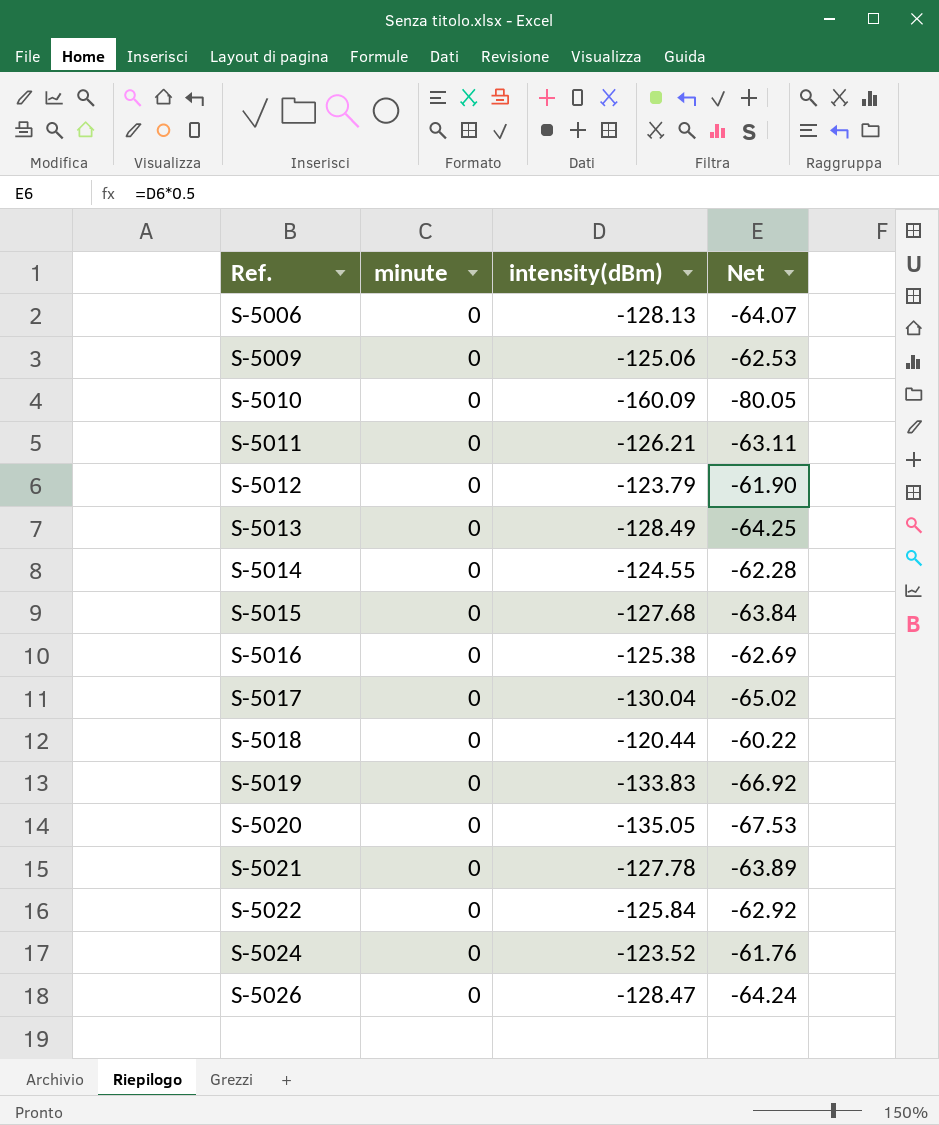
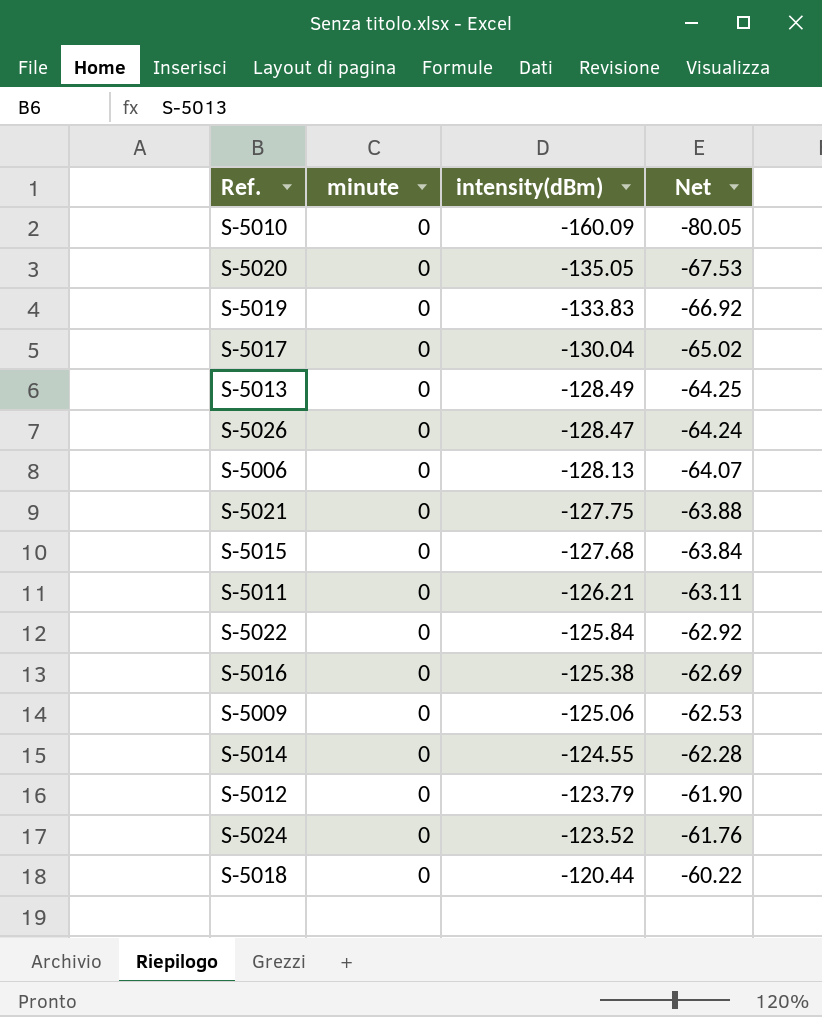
row order: Ref. ascending -> intensity(dBm) ascending
S-5021 | intensity(dBm): -127.78 -> -127.75
S-5021 | Net: -63.89 -> -63.88

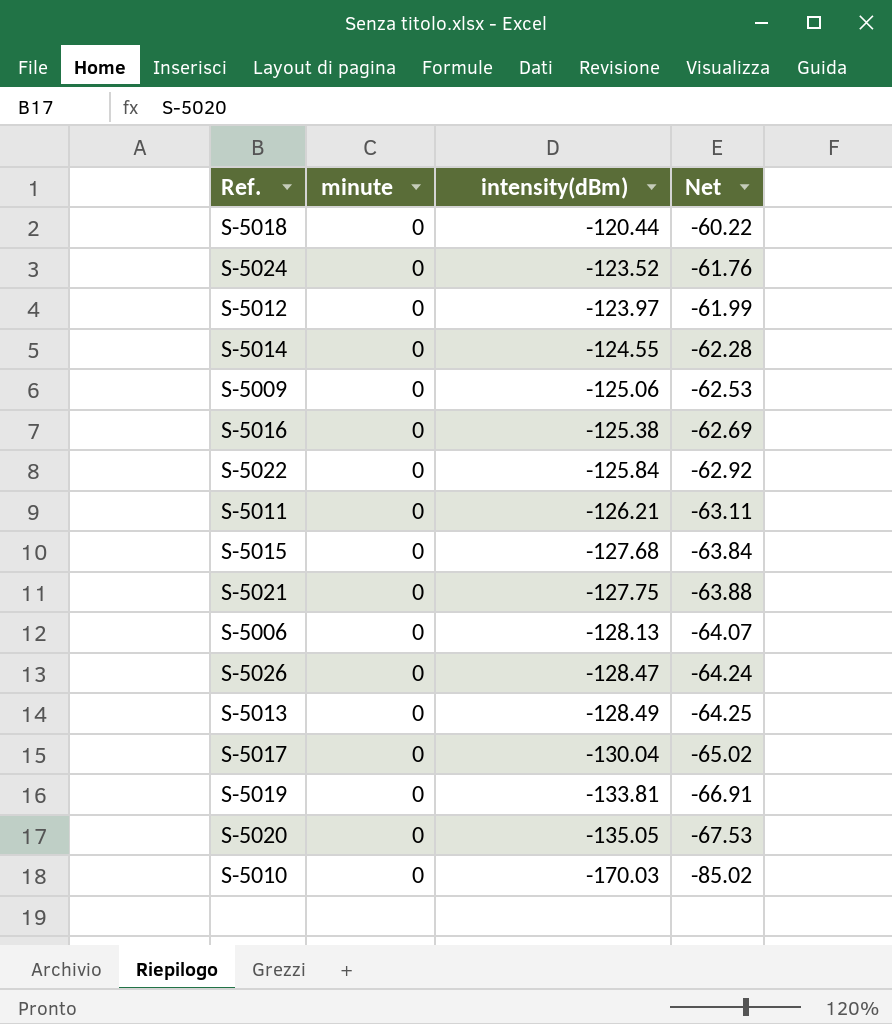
row order: intensity(dBm) ascending -> intensity(dBm) descending
S-5012 | intensity(dBm): -123.79 -> -123.97
S-5012 | Net: -61.90 -> -61.99
S-5019 | intensity(dBm): -133.83 -> -133.81
S-5019 | Net: -66.92 -> -66.91
S-5010 | intensity(dBm): -160.09 -> -170.03
S-5010 | Net: -80.05 -> -85.02

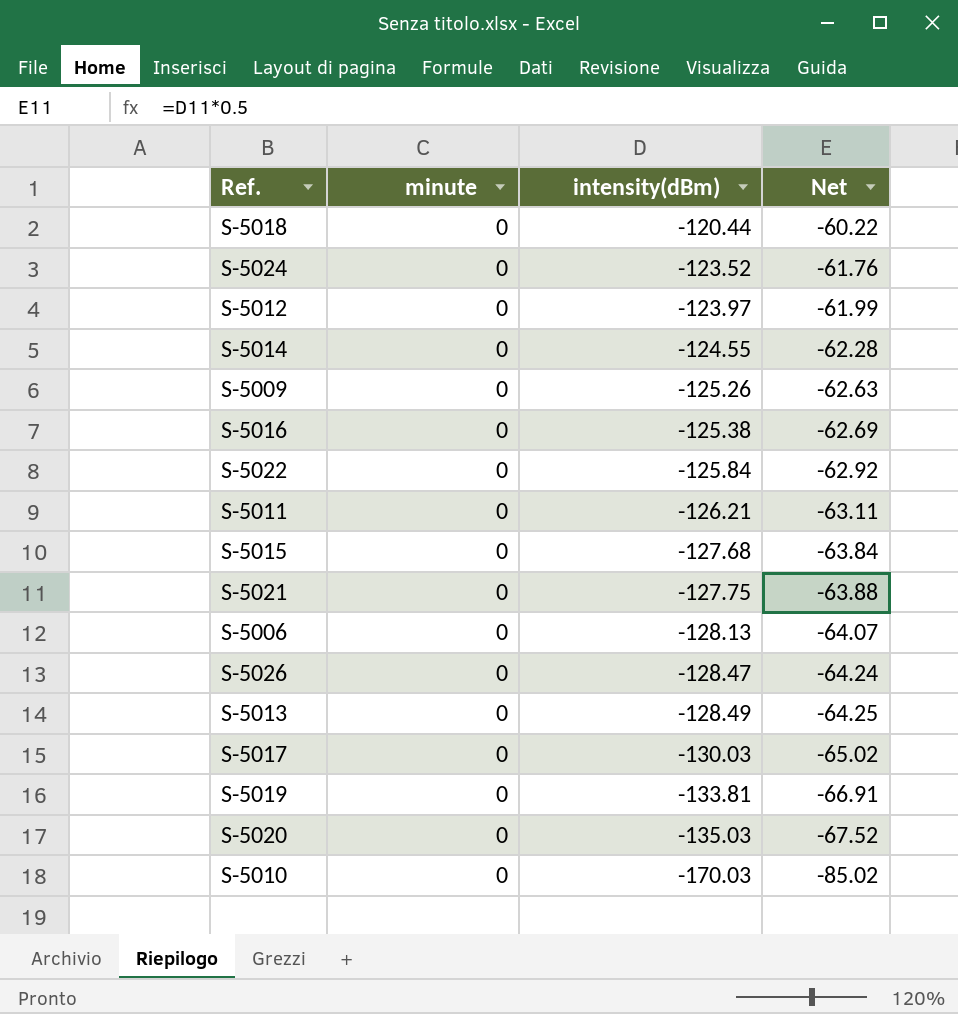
S-5009 | intensity(dBm): -125.06 -> -125.26
S-5009 | Net: -62.53 -> -62.63
S-5017 | intensity(dBm): -130.04 -> -130.03
S-5020 | intensity(dBm): -135.05 -> -135.03
S-5020 | Net: -67.53 -> -67.52

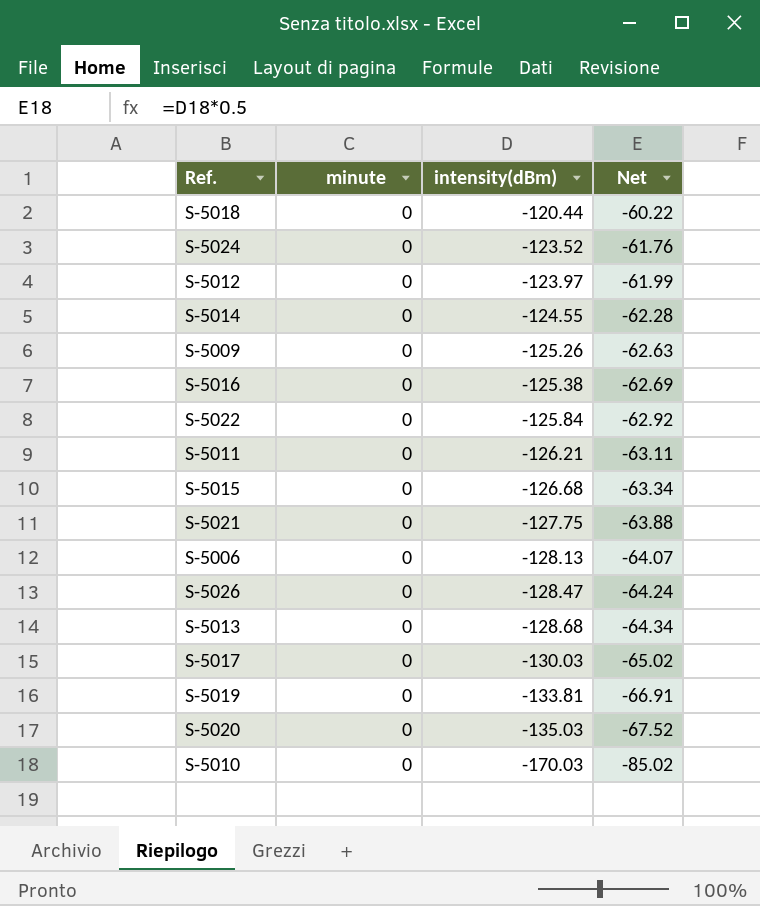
S-5015 | intensity(dBm): -127.68 -> -126.68
S-5015 | Net: -63.84 -> -63.34
S-5013 | intensity(dBm): -128.49 -> -128.68
S-5013 | Net: -64.25 -> -64.34

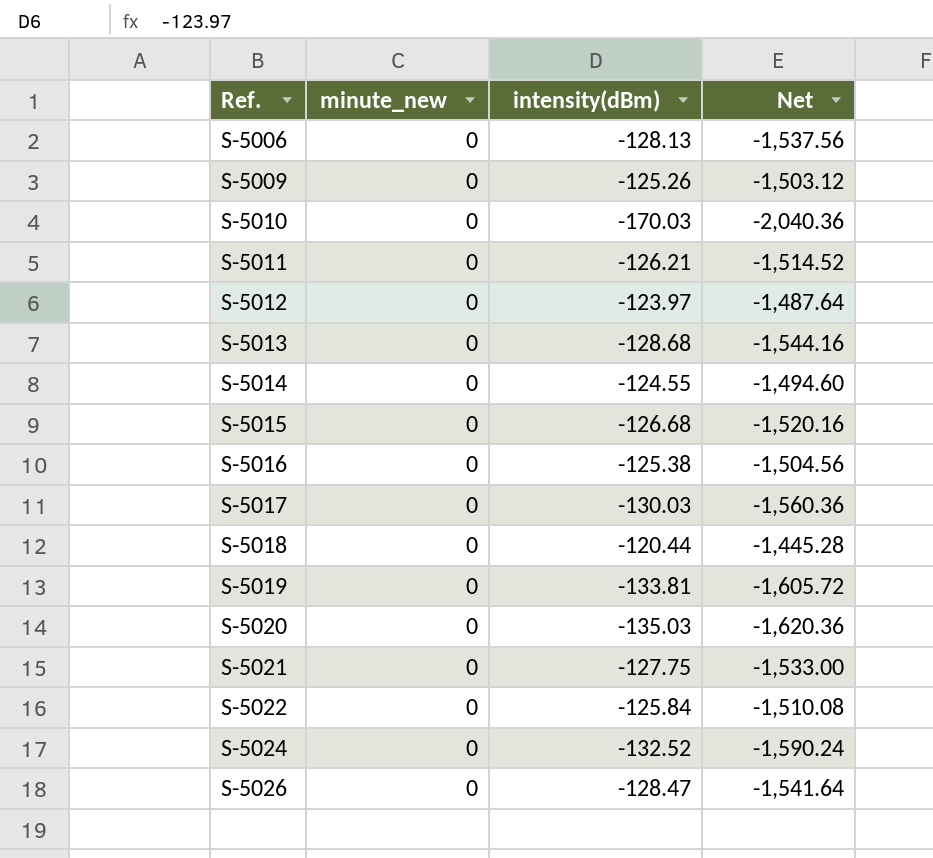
row order: intensity(dBm) descending -> Ref. ascending
column name: minute -> minute_new
column Net | formula: [intensity(dBm)] * 0.5 -> [intensity(dBm)] * 12
S-5024 | intensity(dBm): -123.52 -> -132.52

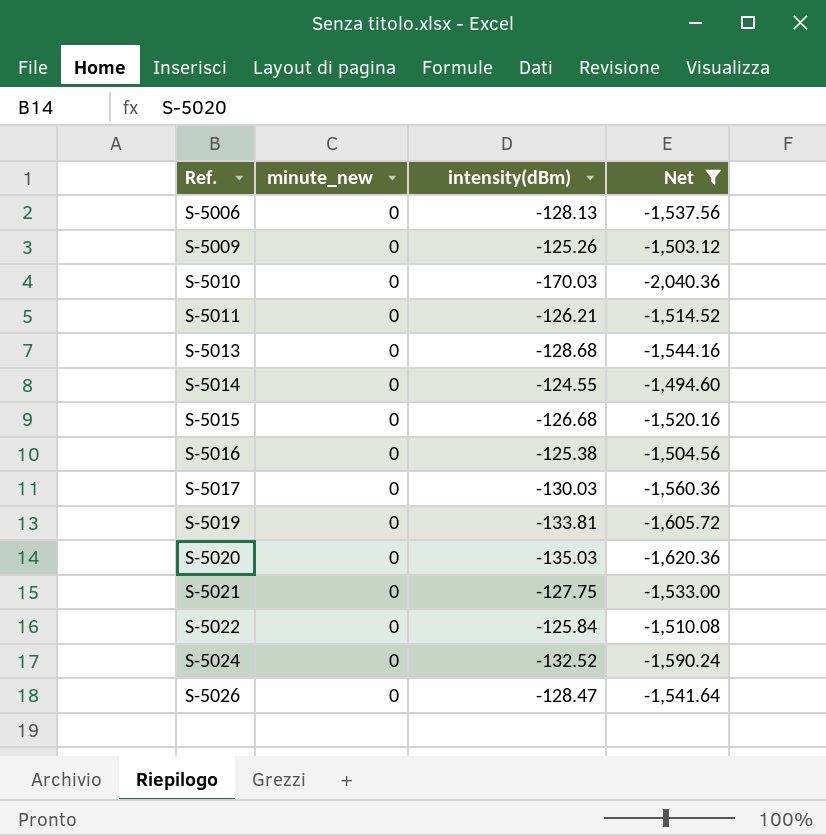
filter: none -> Net <= -1,494.60

